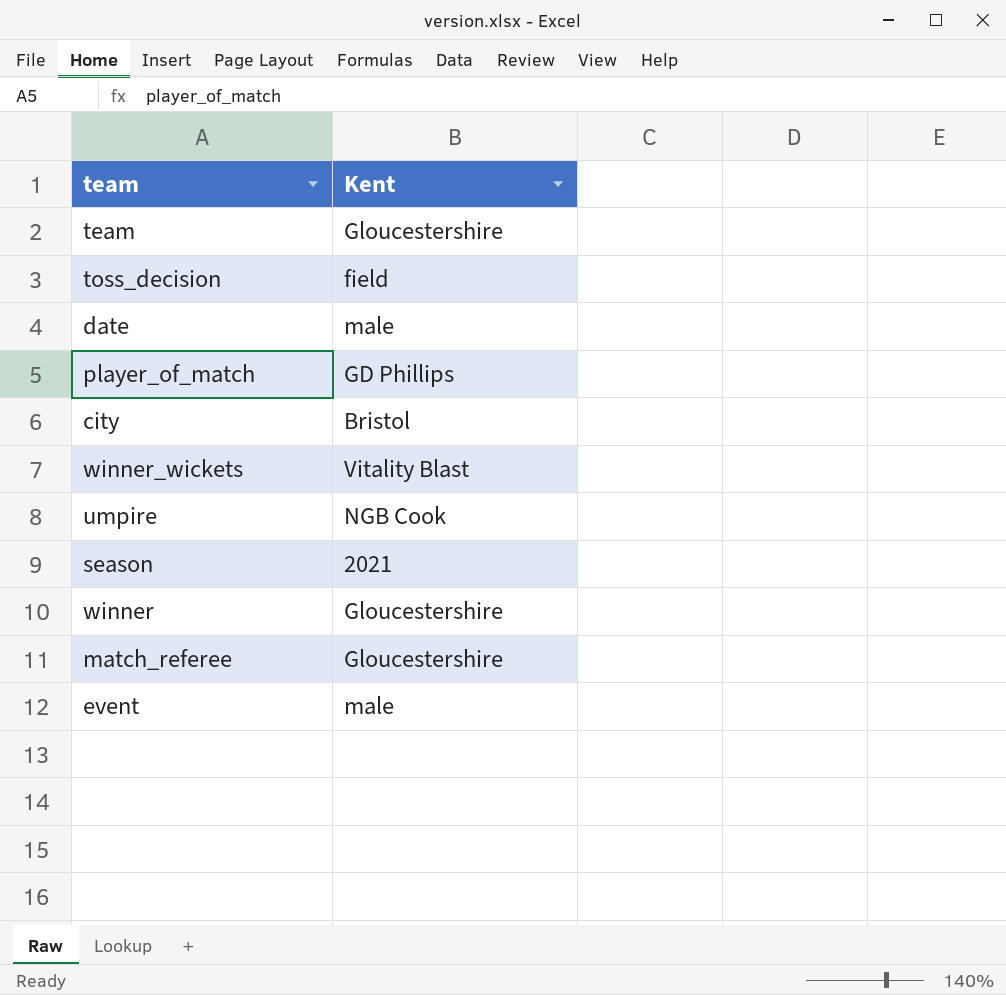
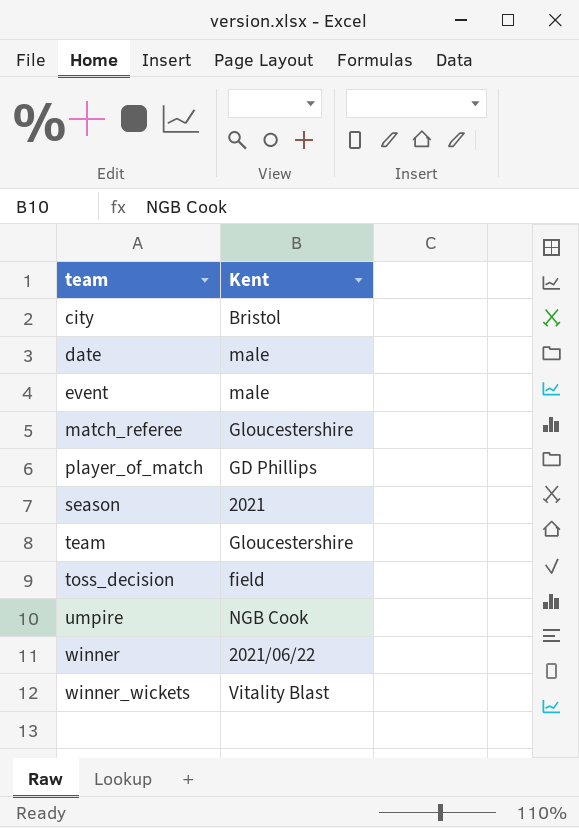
row order: none -> team ascending
winner | Kent: Gloucestershire -> 2021/06/22

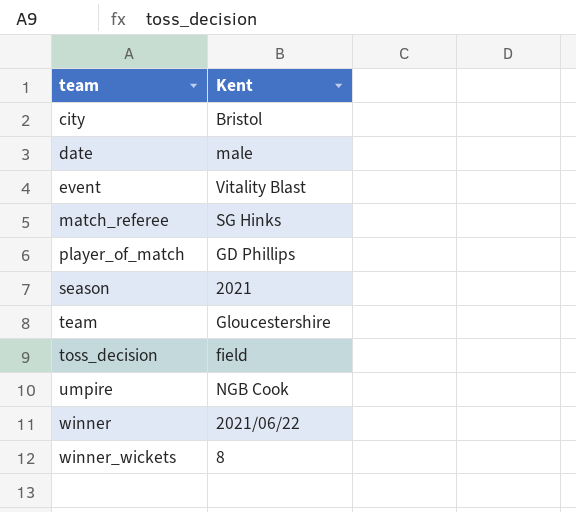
event | Kent: male -> Vitality Blast
match_referee | Kent: Gloucestershire -> SG Hinks
winner_wickets | Kent: Vitality Blast -> 8

